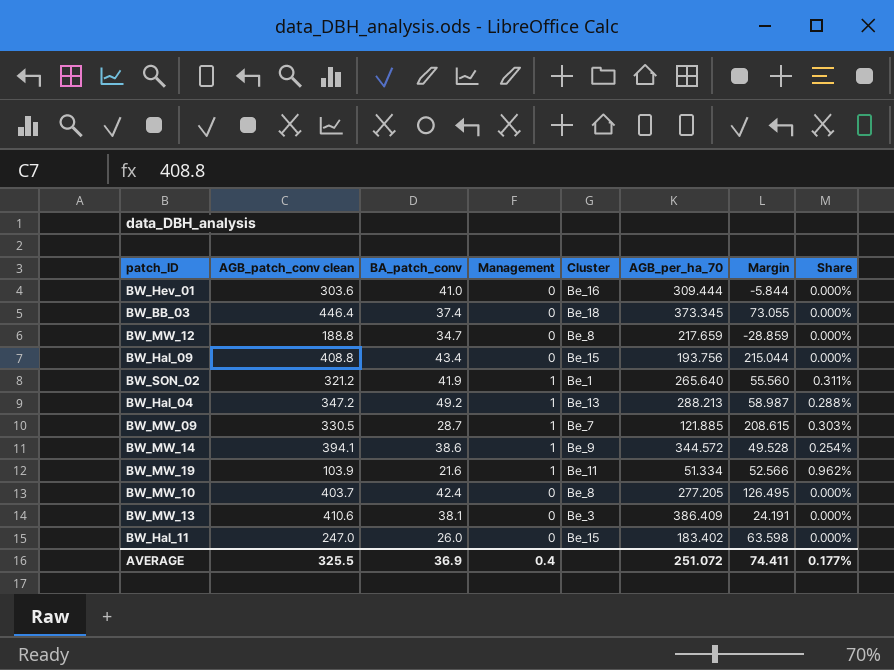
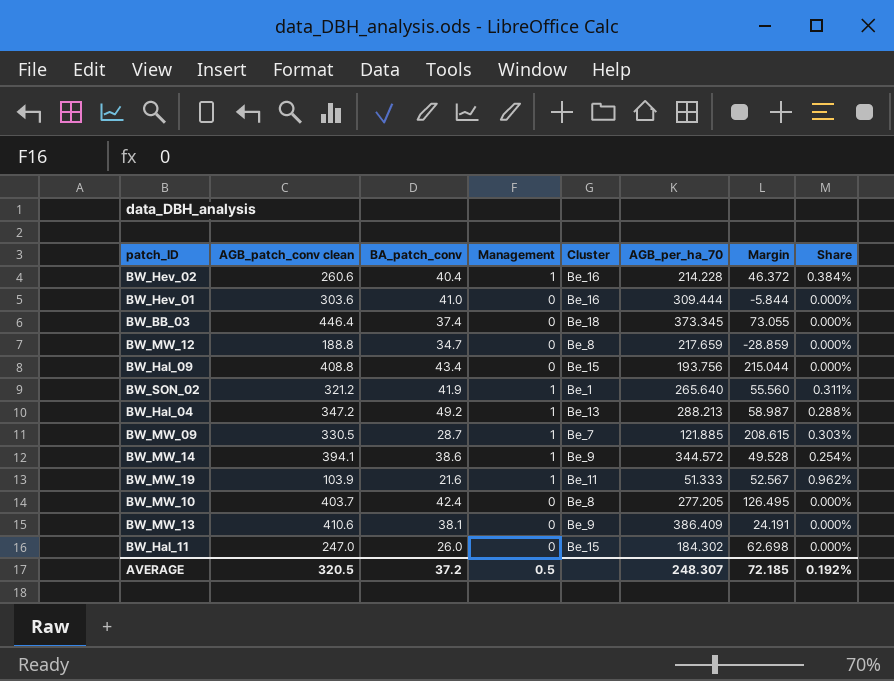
row BW_Hev_02: none -> 260.6 | 40.4 | 1 | Be_16 | 214.228 | 46.372 | 0.384%
BW_MW_19 | AGB_per_ha_70: 51.334 -> 51.333
BW_MW_19 | Margin: 52.566 -> 52.567
BW_MW_13 | Cluster: Be_3 -> Be_9
BW_Hal_11 | AGB_per_ha_70: 183.402 -> 184.302
BW_Hal_11 | Margin: 63.598 -> 62.698
AVERAGE | AGB_patch_conv clean: 325.5 -> 320.5
AVERAGE | BA_patch_conv: 36.9 -> 37.2
AVERAGE | Management: 0.4 -> 0.5
AVERAGE | AGB_per_ha_70: 251.072 -> 248.307
AVERAGE | Margin: 74.411 -> 72.185
AVERAGE | Share: 0.177% -> 0.192%

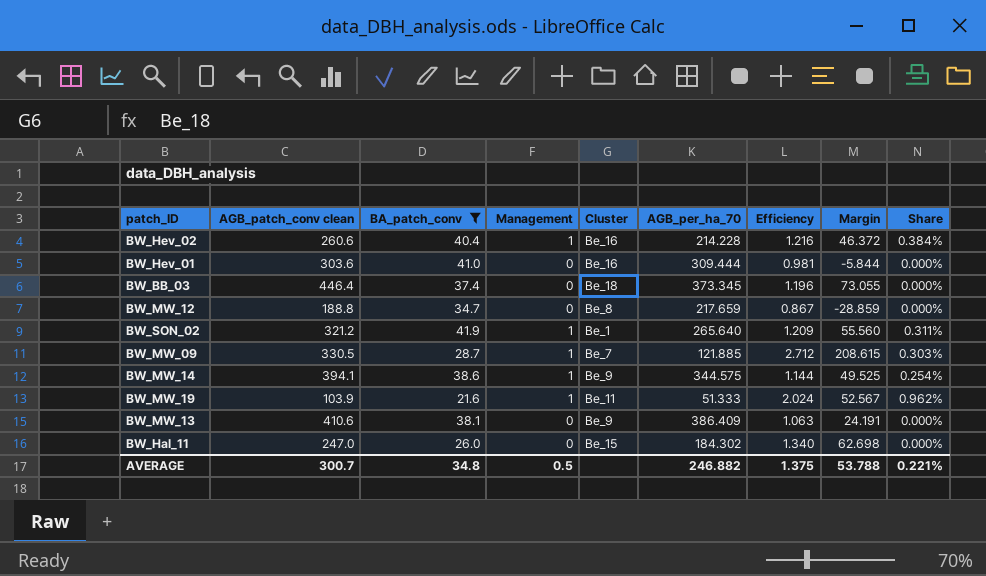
filter: none -> BA_patch_conv <= 41.9
column Efficiency | formula: none -> [AGB_patch_conv clean] / [AGB_per_ha_70]
BW_MW_14 | AGB_per_ha_70: 344.572 -> 344.575
BW_MW_14 | Margin: 49.528 -> 49.525
AVERAGE | AGB_patch_conv clean: 320.5 -> 300.7
AVERAGE | BA_patch_conv: 37.2 -> 34.8
AVERAGE | AGB_per_ha_70: 248.307 -> 246.882
AVERAGE | Margin: 72.185 -> 53.788
AVERAGE | Share: 0.192% -> 0.221%

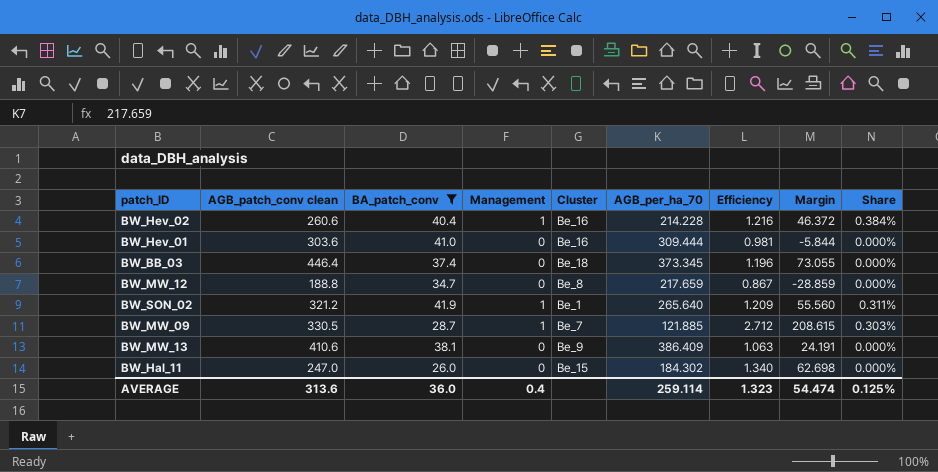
row BW_MW_14: 394.1 | 38.6 | 1 | Be_9 | 344.575 | 1.144 | 49.525 | 0.254% -> none
row BW_MW_19: 103.9 | 21.6 | 1 | Be_11 | 51.333 | 2.024 | 52.567 | 0.962% -> none
AVERAGE | AGB_patch_conv clean: 300.7 -> 313.6
AVERAGE | BA_patch_conv: 34.8 -> 36.0
AVERAGE | Management: 0.5 -> 0.4
AVERAGE | AGB_per_ha_70: 246.882 -> 259.114
AVERAGE | Efficiency: 1.375 -> 1.323
AVERAGE | Margin: 53.788 -> 54.474
AVERAGE | Share: 0.221% -> 0.125%

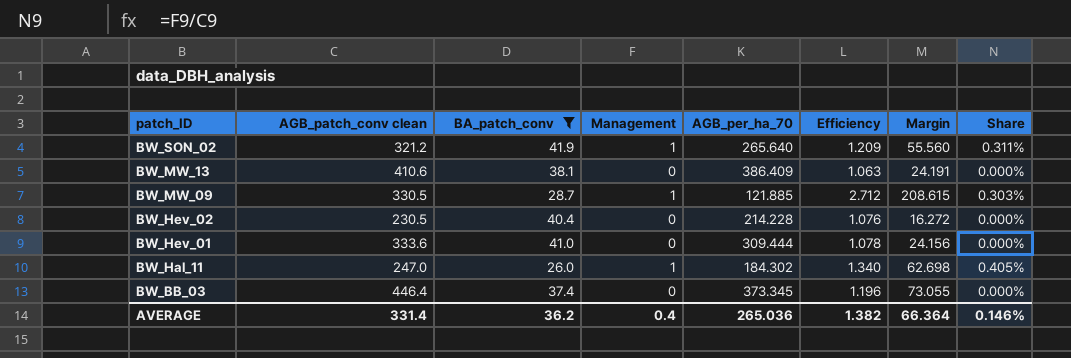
row order: none -> patch_ID descending
column Cluster | position: 5 -> none
row BW_MW_12: 188.8 | 34.7 | 0 | Be_8 | 217.659 | 0.867 | -28.859 | 0.000% -> none
BW_Hev_02 | AGB_patch_conv clean: 260.6 -> 230.5
BW_Hev_02 | Management: 1 -> 0
BW_Hev_02 | Efficiency: 1.216 -> 1.076
BW_Hev_02 | Margin: 46.372 -> 16.272
BW_Hev_02 | Share: 0.384% -> 0.000%
BW_Hev_01 | AGB_patch_conv clean: 303.6 -> 333.6
BW_Hev_01 | Efficiency: 0.981 -> 1.078
BW_Hev_01 | Margin: -5.844 -> 24.156
BW_Hal_11 | Management: 0 -> 1
BW_Hal_11 | Share: 0.000% -> 0.405%
AVERAGE | AGB_patch_conv clean: 313.6 -> 331.4
AVERAGE | BA_patch_conv: 36.0 -> 36.2
AVERAGE | AGB_per_ha_70: 259.114 -> 265.036
AVERAGE | Efficiency: 1.323 -> 1.382
AVERAGE | Margin: 54.474 -> 66.364
AVERAGE | Share: 0.125% -> 0.146%

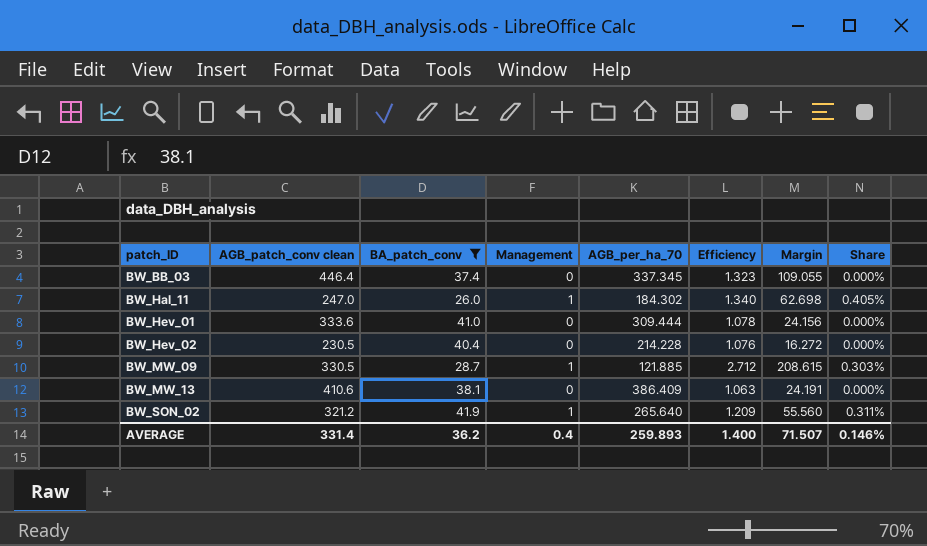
row order: patch_ID descending -> patch_ID ascending
BW_BB_03 | AGB_per_ha_70: 373.345 -> 337.345
BW_BB_03 | Efficiency: 1.196 -> 1.323
BW_BB_03 | Margin: 73.055 -> 109.055
AVERAGE | AGB_per_ha_70: 265.036 -> 259.893
AVERAGE | Efficiency: 1.382 -> 1.400
AVERAGE | Margin: 66.364 -> 71.507

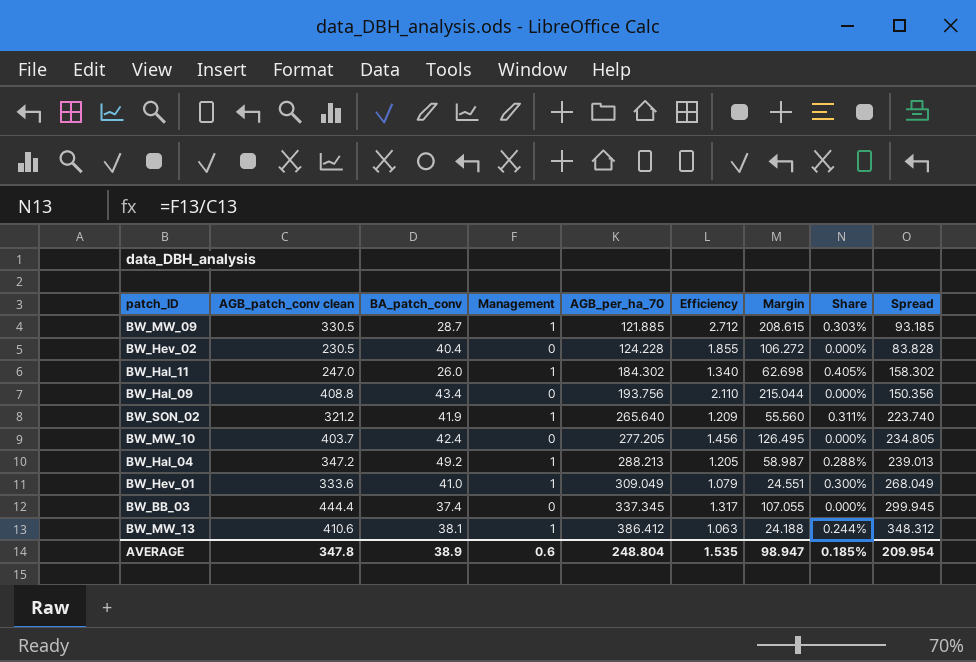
filter: BA_patch_conv <= 41.9 -> none
row order: patch_ID ascending -> AGB_per_ha_70 ascending
column Spread | formula: none -> [AGB_per_ha_70] - [BA_patch_conv]
BW_Hev_02 | AGB_per_ha_70: 214.228 -> 124.228
BW_Hev_02 | Efficiency: 1.076 -> 1.855
BW_Hev_02 | Margin: 16.272 -> 106.272
BW_Hev_01 | Management: 0 -> 1
BW_Hev_01 | AGB_per_ha_70: 309.444 -> 309.049
BW_Hev_01 | Efficiency: 1.078 -> 1.079
BW_Hev_01 | Margin: 24.156 -> 24.551
BW_Hev_01 | Share: 0.000% -> 0.300%
BW_BB_03 | AGB_patch_conv clean: 446.4 -> 444.4
BW_BB_03 | Efficiency: 1.323 -> 1.317
BW_BB_03 | Margin: 109.055 -> 107.055
BW_MW_13 | Management: 0 -> 1
BW_MW_13 | AGB_per_ha_70: 386.409 -> 386.412
BW_MW_13 | Margin: 24.191 -> 24.188
BW_MW_13 | Share: 0.000% -> 0.244%
AVERAGE | AGB_patch_conv clean: 331.4 -> 347.8
AVERAGE | BA_patch_conv: 36.2 -> 38.9
AVERAGE | Management: 0.4 -> 0.6
AVERAGE | AGB_per_ha_70: 259.893 -> 248.804
AVERAGE | Efficiency: 1.400 -> 1.535
AVERAGE | Margin: 71.507 -> 98.947
AVERAGE | Share: 0.146% -> 0.185%

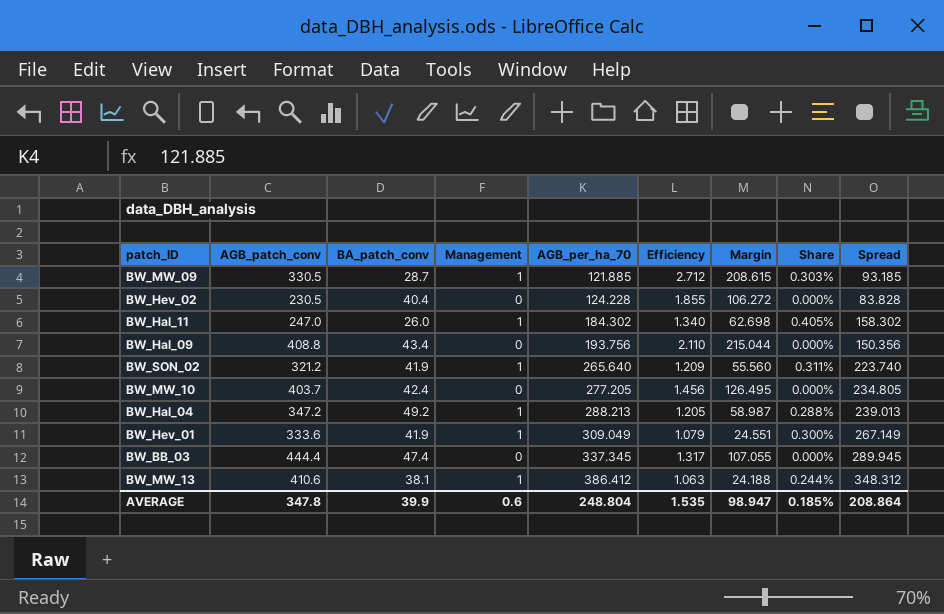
column name: AGB_patch_conv clean -> AGB_patch_conv
BW_Hev_01 | BA_patch_conv: 41.0 -> 41.9
BW_Hev_01 | Spread: 268.049 -> 267.149
BW_BB_03 | BA_patch_conv: 37.4 -> 47.4
BW_BB_03 | Spread: 299.945 -> 289.945
AVERAGE | BA_patch_conv: 38.9 -> 39.9
AVERAGE | Spread: 209.954 -> 208.864

